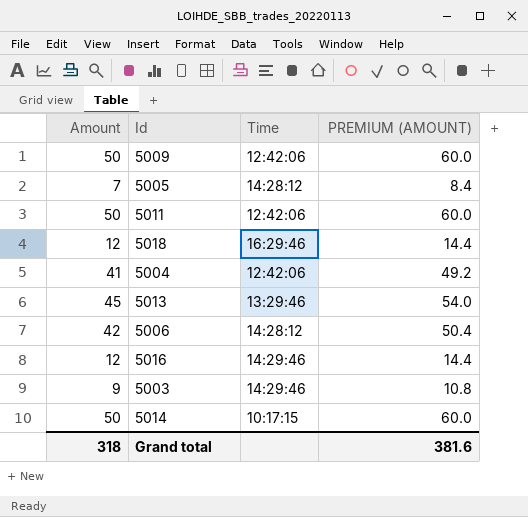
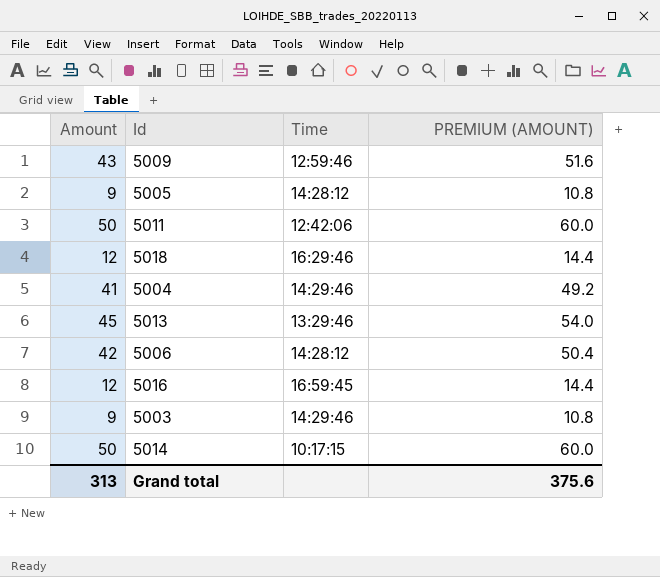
5009 | Amount: 50 -> 43
5009 | Time: 12:42:06 -> 12:59:46
5009 | PREMIUM (AMOUNT): 60.0 -> 51.6
5005 | Amount: 7 -> 9
5005 | PREMIUM (AMOUNT): 8.4 -> 10.8
5004 | Time: 12:42:06 -> 14:29:46
5016 | Time: 14:29:46 -> 16:59:45
Grand total | Amount: 318 -> 313
Grand total | PREMIUM (AMOUNT): 381.6 -> 375.6

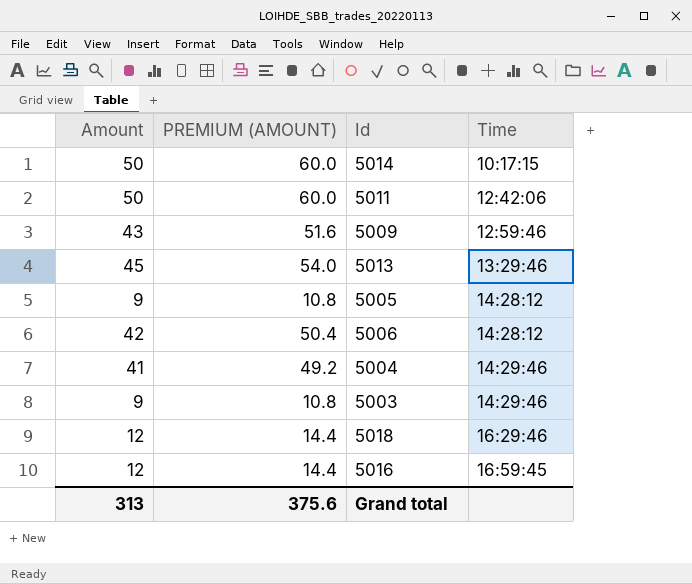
row order: none -> Time ascending
column PREMIUM (AMOUNT) | position: 4 -> 2

